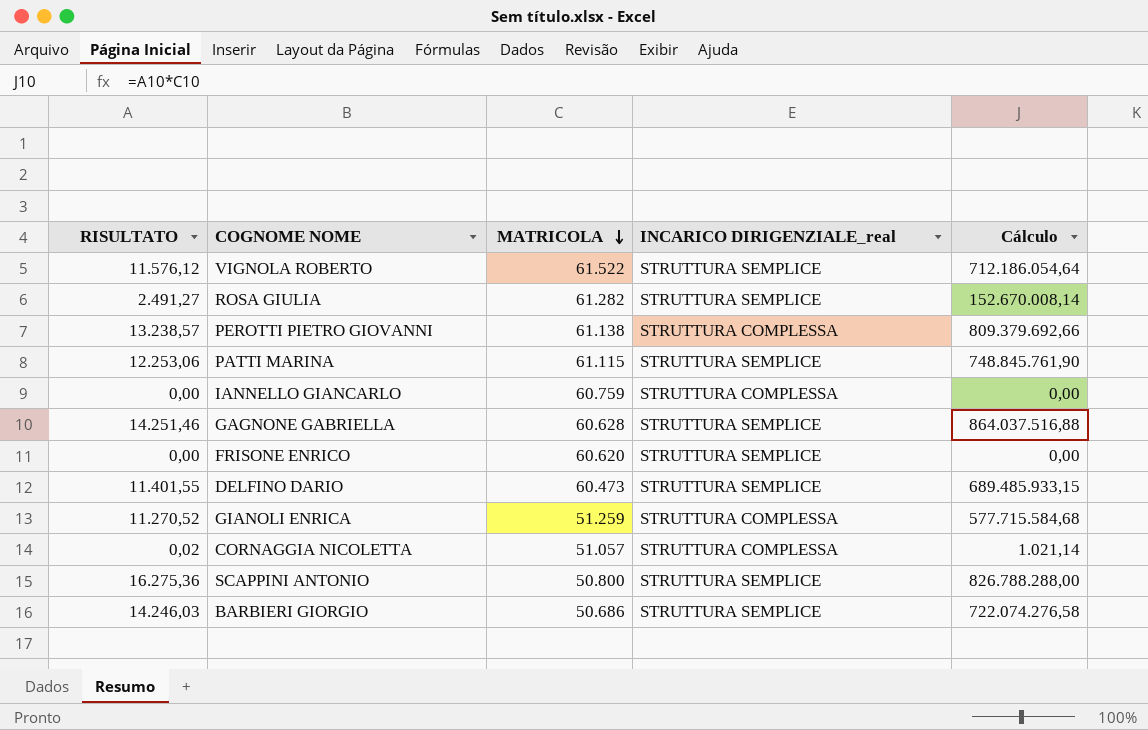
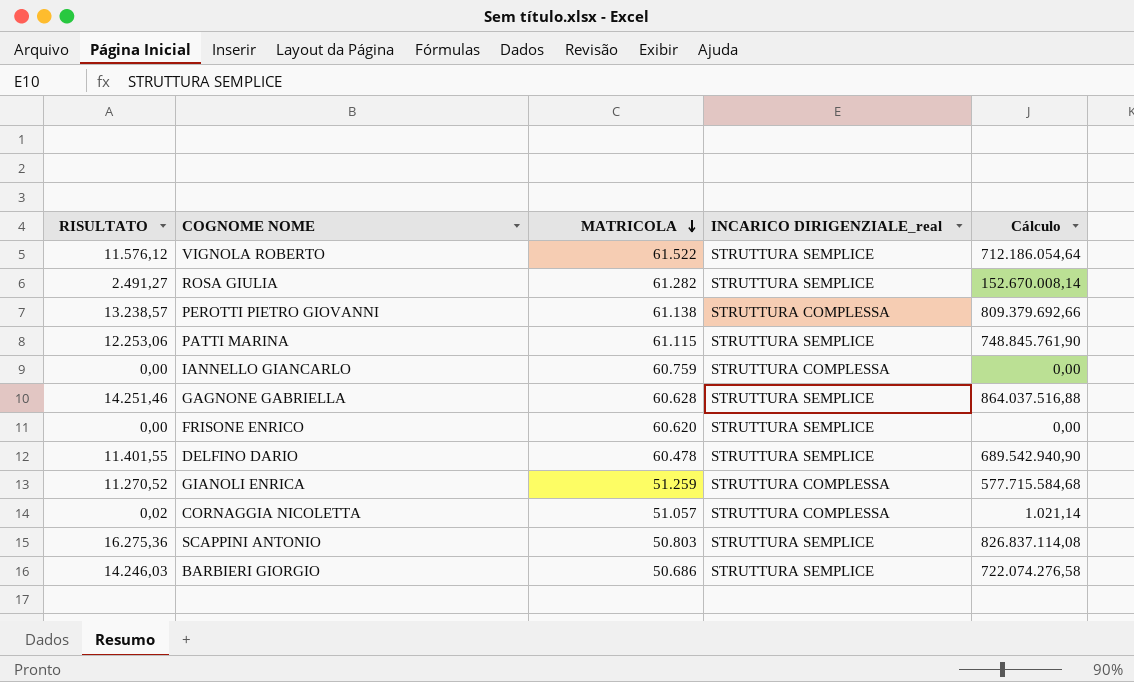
DELFINO DARIO | MATRICOLA: 60.473 -> 60.478
DELFINO DARIO | Cálculo: 689.485.933,15 -> 689.542.940,90
SCAPPINI ANTONIO | MATRICOLA: 50.800 -> 50.803
SCAPPINI ANTONIO | Cálculo: 826.788.288,00 -> 826.837.114,08

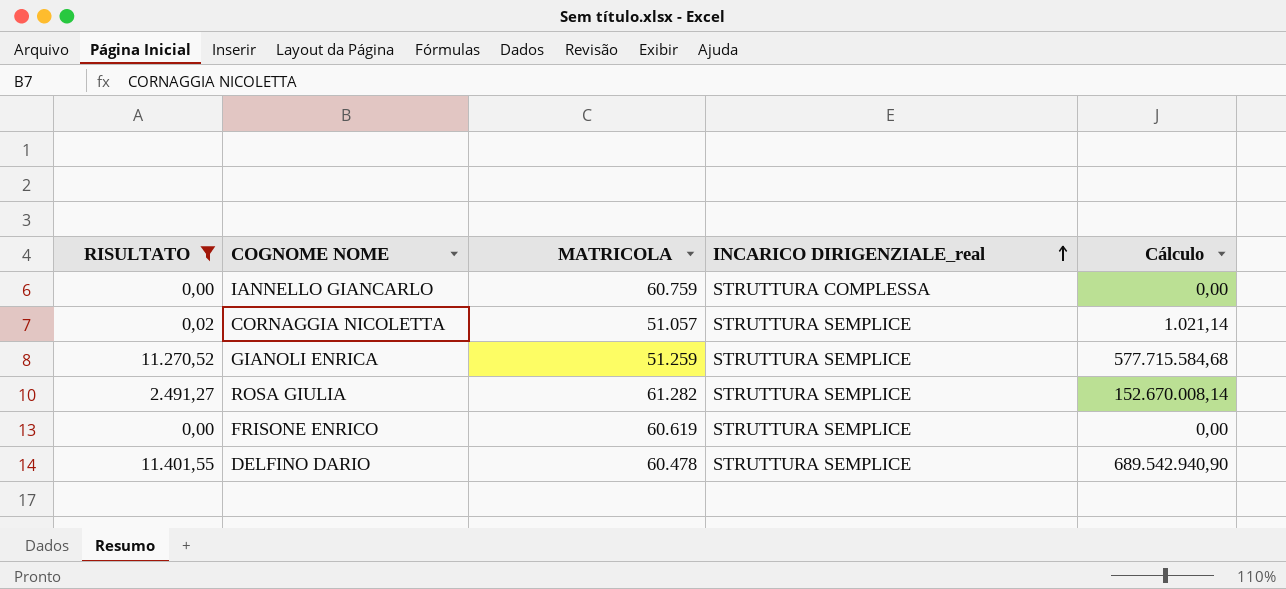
filter: none -> RISULTATO <= 11.401,55
row order: MATRICOLA descending -> INCARICO DIRIGENZIALE_real ascending
CORNAGGIA NICOLETTA | INCARICO DIRIGENZIALE_real: STRUTTURA COMPLESSA -> STRUTTURA SEMPLICE
GIANOLI ENRICA | INCARICO DIRIGENZIALE_real: STRUTTURA COMPLESSA -> STRUTTURA SEMPLICE
FRISONE ENRICO | MATRICOLA: 60.620 -> 60.619

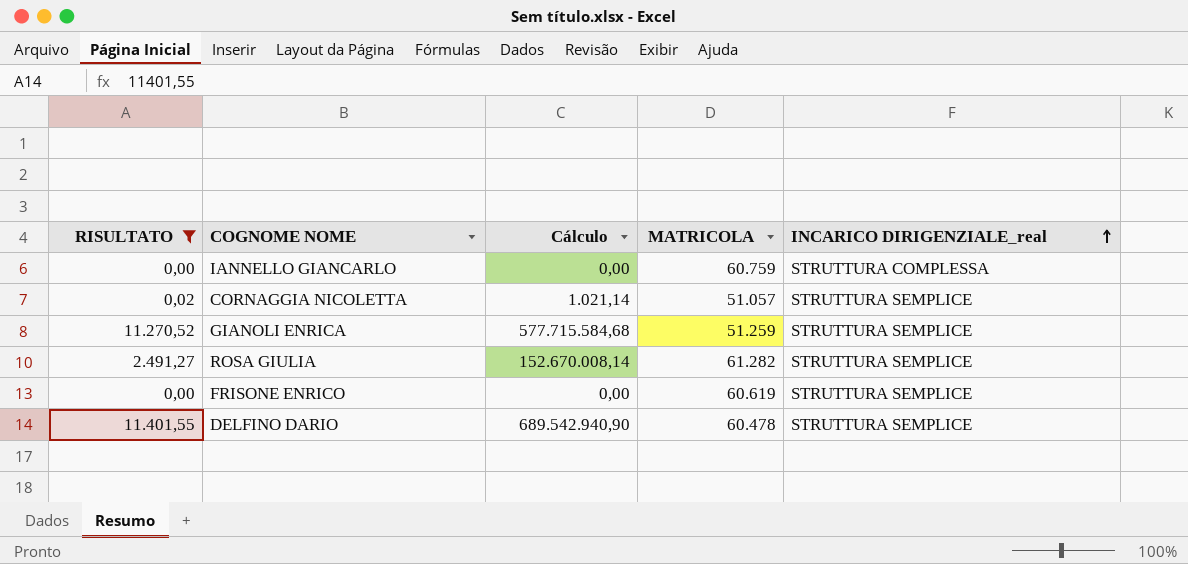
column Cálculo | position: 5 -> 3

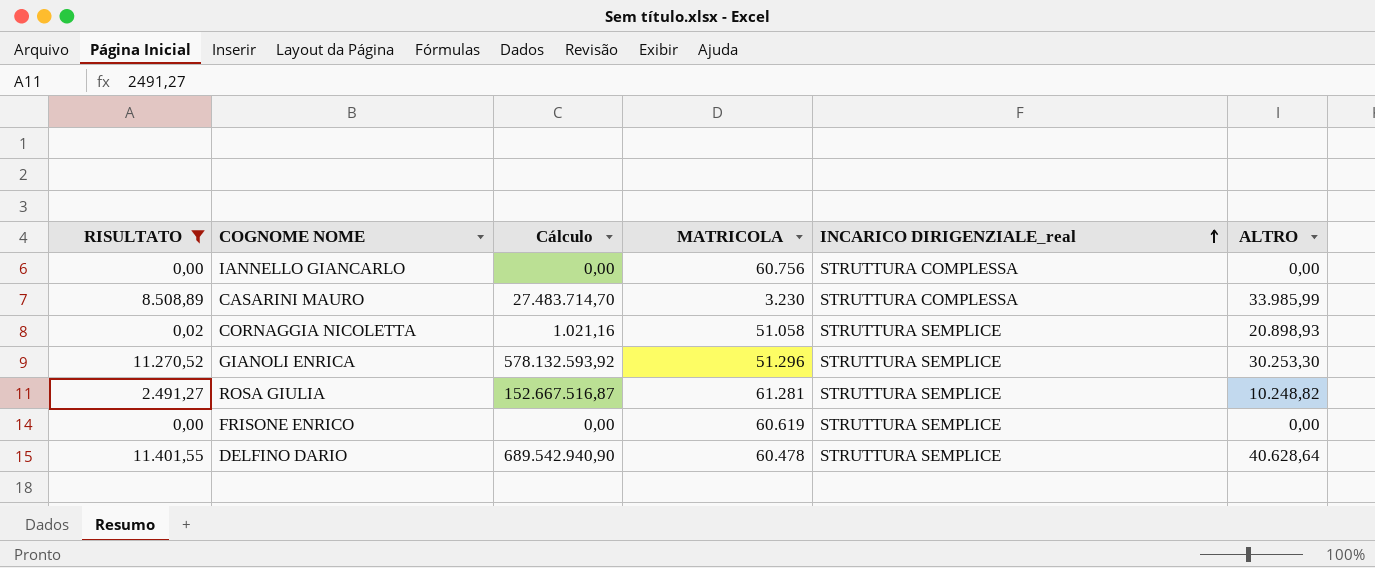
column ALTRO | position: none -> 6
IANNELLO GIANCARLO | MATRICOLA: 60.759 -> 60.756
row CASARINI MAURO: none -> 8.508,89 | 27.483.714,70 | 3.230 | STRUTTURA COMPLESSA | 33.985,99
CORNAGGIA NICOLETTA | Cálculo: 1.021,14 -> 1.021,16
CORNAGGIA NICOLETTA | MATRICOLA: 51.057 -> 51.058
GIANOLI ENRICA | Cálculo: 577.715.584,68 -> 578.132.593,92
GIANOLI ENRICA | MATRICOLA: 51.259 -> 51.296
ROSA GIULIA | Cálculo: 152.670.008,14 -> 152.667.516,87
ROSA GIULIA | MATRICOLA: 61.282 -> 61.281

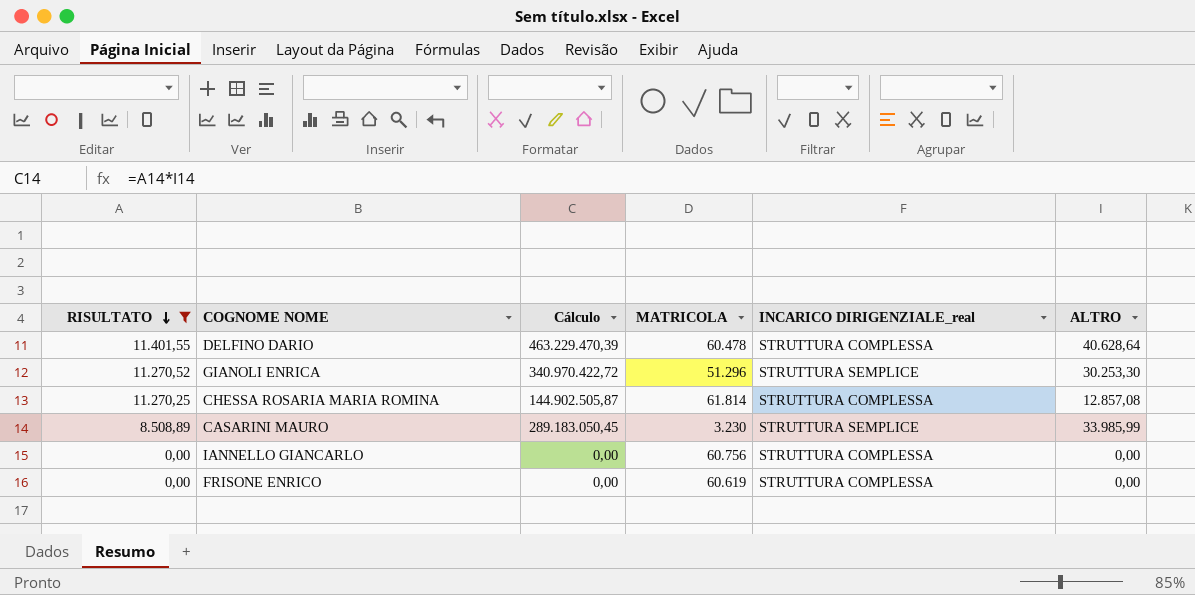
row order: INCARICO DIRIGENZIALE_real ascending -> RISULTATO descending
column Cálculo | formula: [RISULTATO] * [MATRICOLA] -> [RISULTATO] * [ALTRO]
row CORNAGGIA NICOLETTA: 0,02 | 1.021,16 | 51.058 | STRUTTURA SEMPLICE | 20.898,93 -> none
row ROSA GIULIA: 2.491,27 | 152.667.516,87 | 61.281 | STRUTTURA SEMPLICE | 10.248,82 -> none
DELFINO DARIO | INCARICO DIRIGENZIALE_real: STRUTTURA SEMPLICE -> STRUTTURA COMPLESSA
row CHESSA ROSARIA MARIA ROMINA: none -> 11.270,25 | 144.902.505,87 | 61.814 | STRUTTURA COMPLESSA | 12.857,08
CASARINI MAURO | INCARICO DIRIGENZIALE_real: STRUTTURA COMPLESSA -> STRUTTURA SEMPLICE
FRISONE ENRICO | INCARICO DIRIGENZIALE_real: STRUTTURA SEMPLICE -> STRUTTURA COMPLESSA

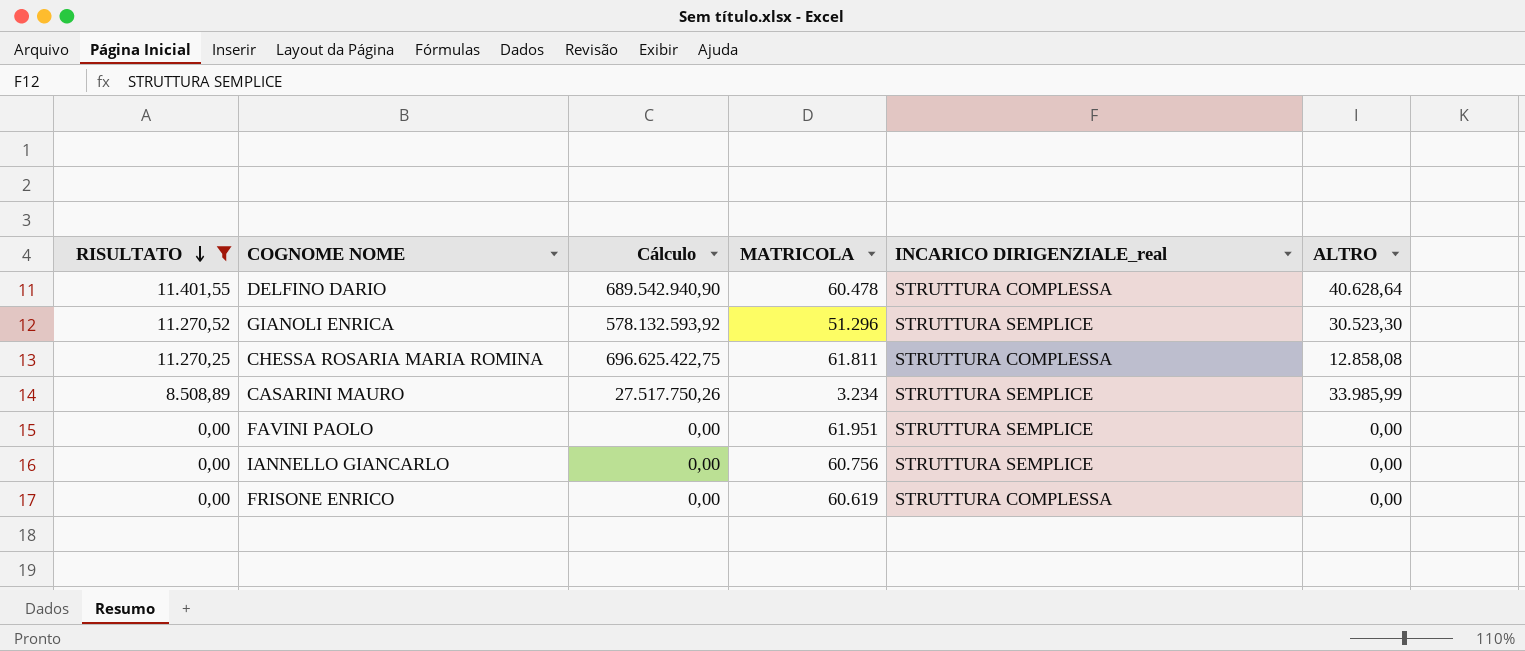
column Cálculo | formula: [RISULTATO] * [ALTRO] -> [RISULTATO] * [MATRICOLA]
GIANOLI ENRICA | ALTRO: 30.253,30 -> 30.523,30
CHESSA ROSARIA MARIA ROMINA | MATRICOLA: 61.814 -> 61.811
CHESSA ROSARIA MARIA ROMINA | ALTRO: 12.857,08 -> 12.858,08
CASARINI MAURO | MATRICOLA: 3.230 -> 3.234
row FAVINI PAOLO: none -> 0,00 | 0,00 | 61.951 | STRUTTURA SEMPLICE | 0,00
IANNELLO GIANCARLO | INCARICO DIRIGENZIALE_real: STRUTTURA COMPLESSA -> STRUTTURA SEMPLICE

